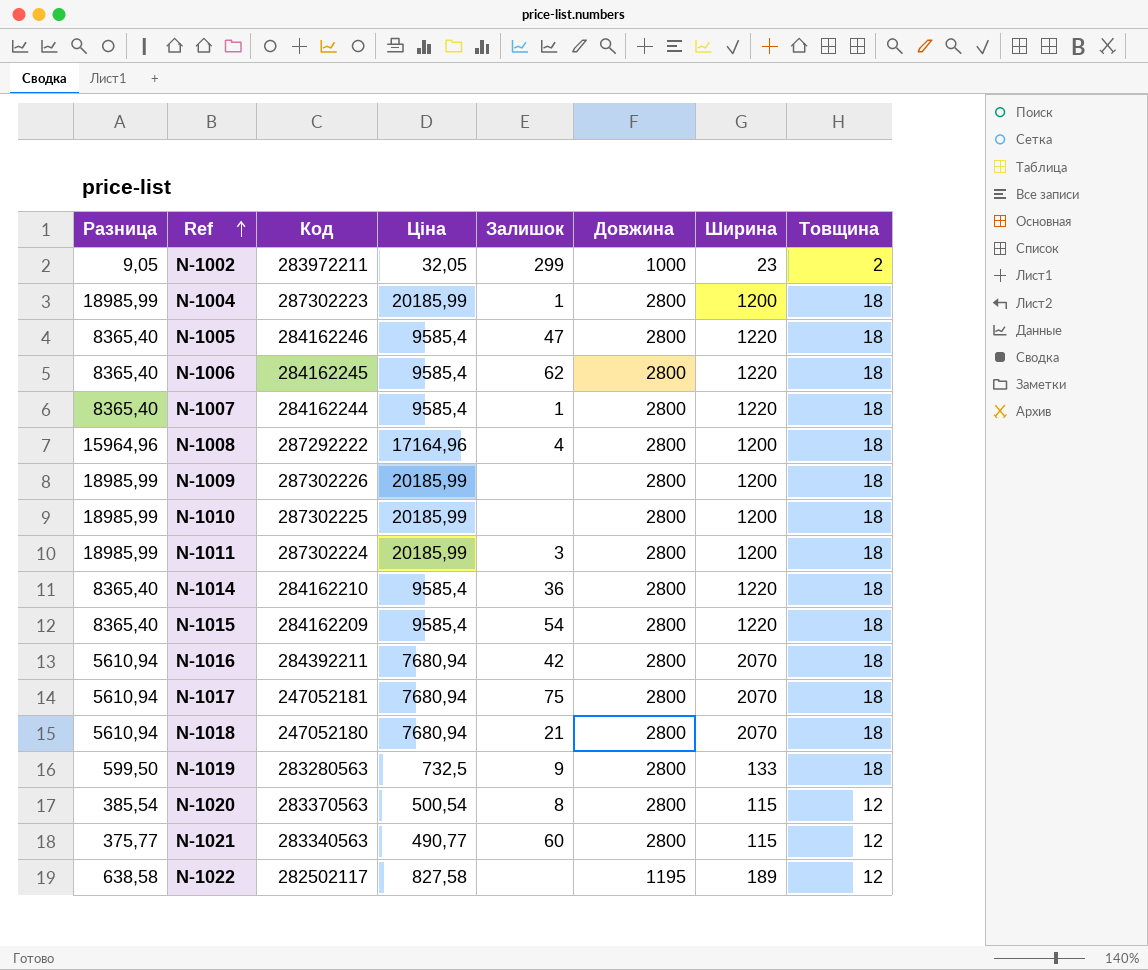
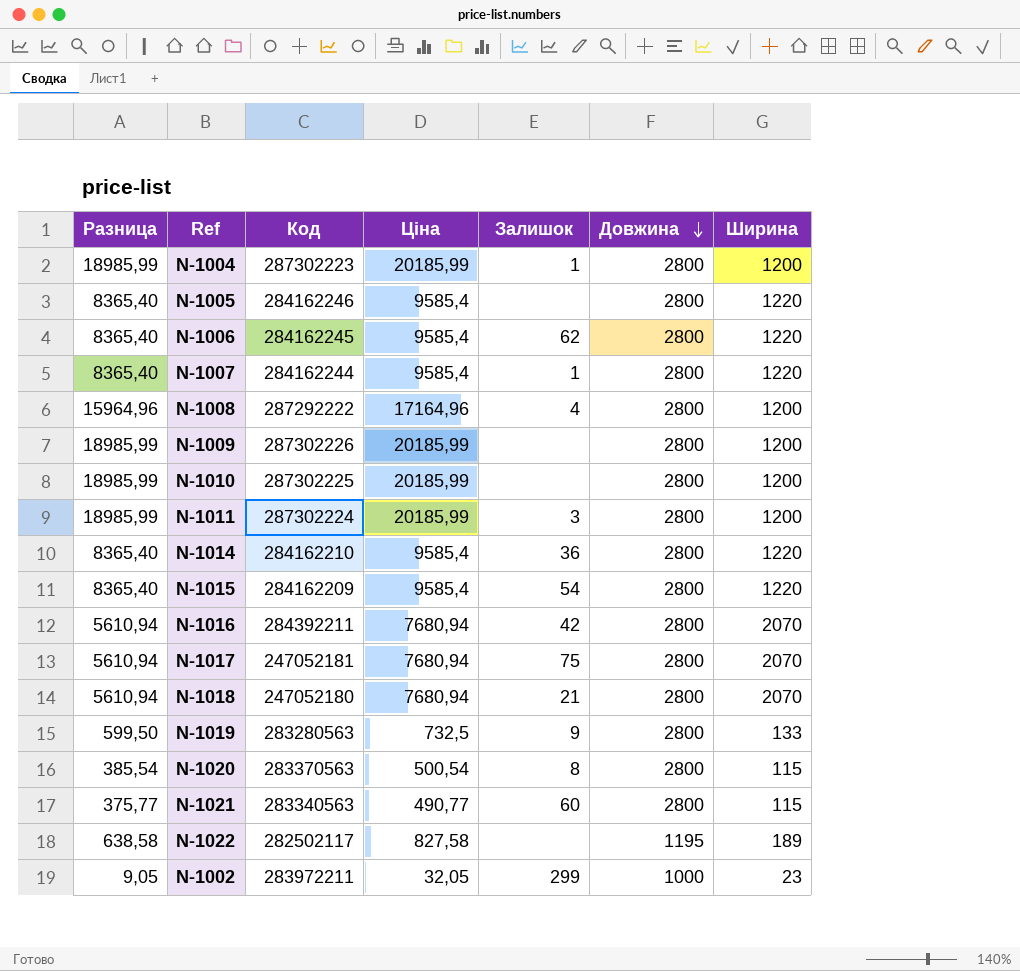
row order: Ref ascending -> Довжина descending
column Товщина | position: 8 -> none
N-1005 | Залишок: 47 -> none

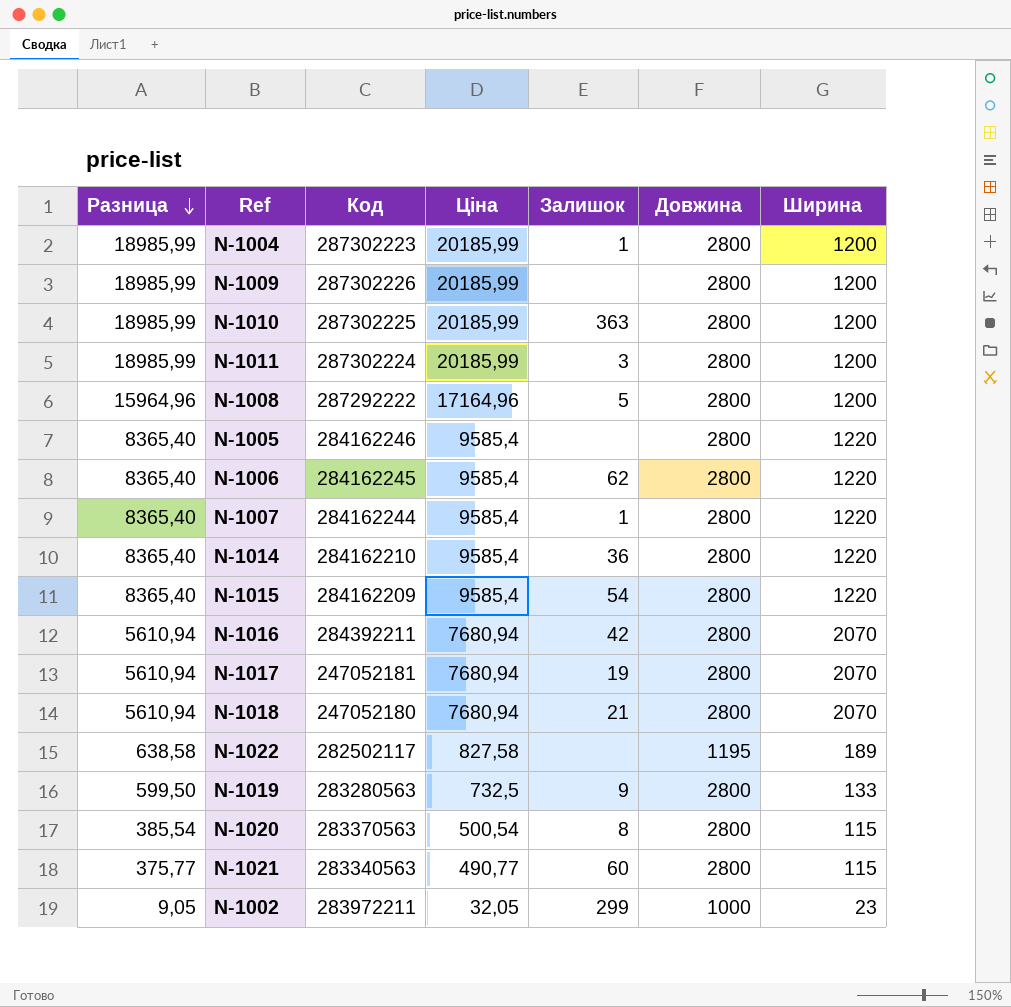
row order: Довжина descending -> Разница descending
N-1010 | Залишок: none -> 363
N-1008 | Залишок: 4 -> 5
N-1017 | Залишок: 75 -> 19

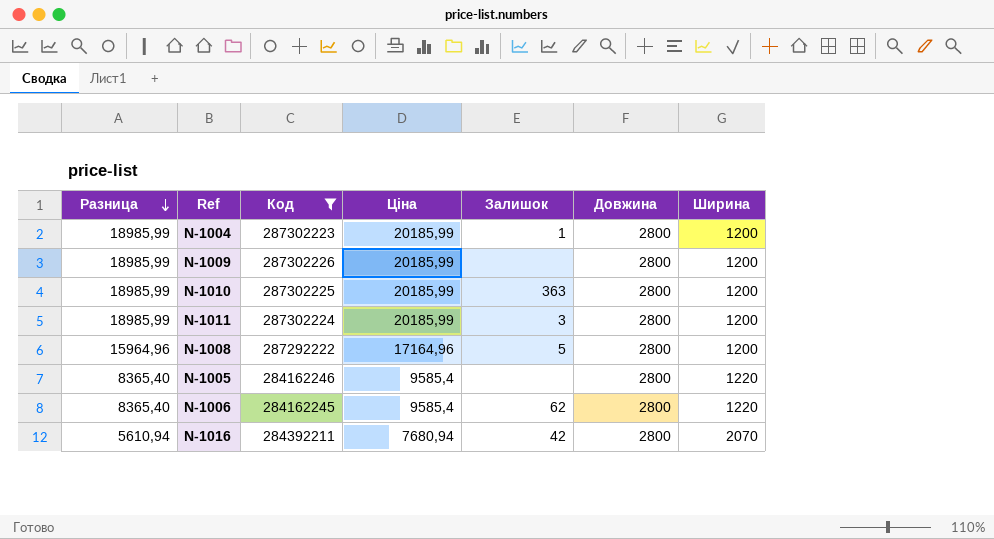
filter: none -> Код >= 284162245

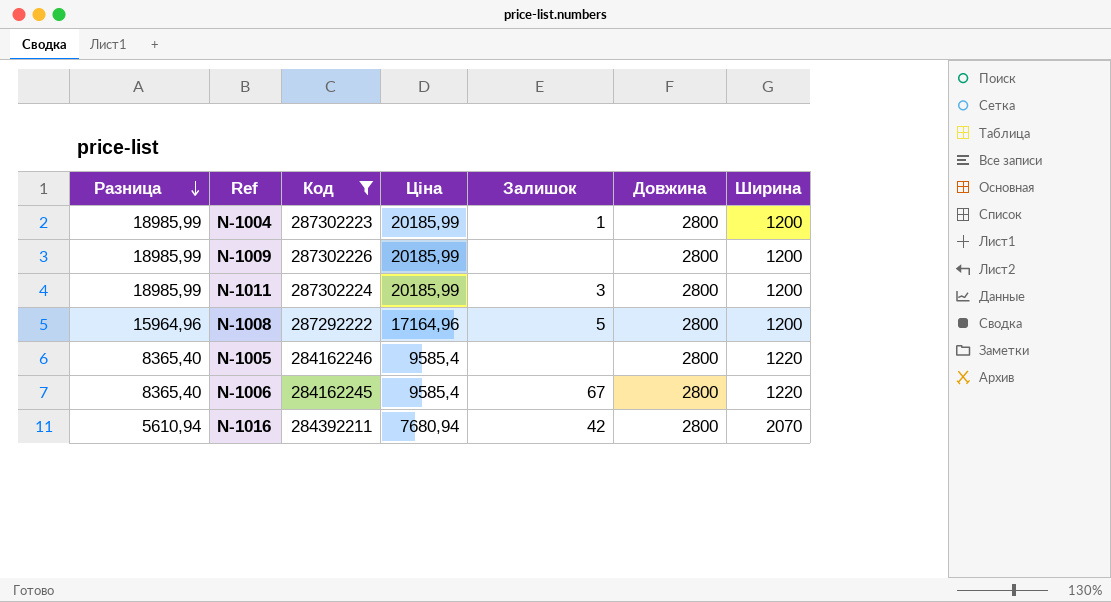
row N-1010: 18985,99 | 287302225 | 20185,99 | 363 | 2800 | 1200 -> none
N-1006 | Залишок: 62 -> 67

